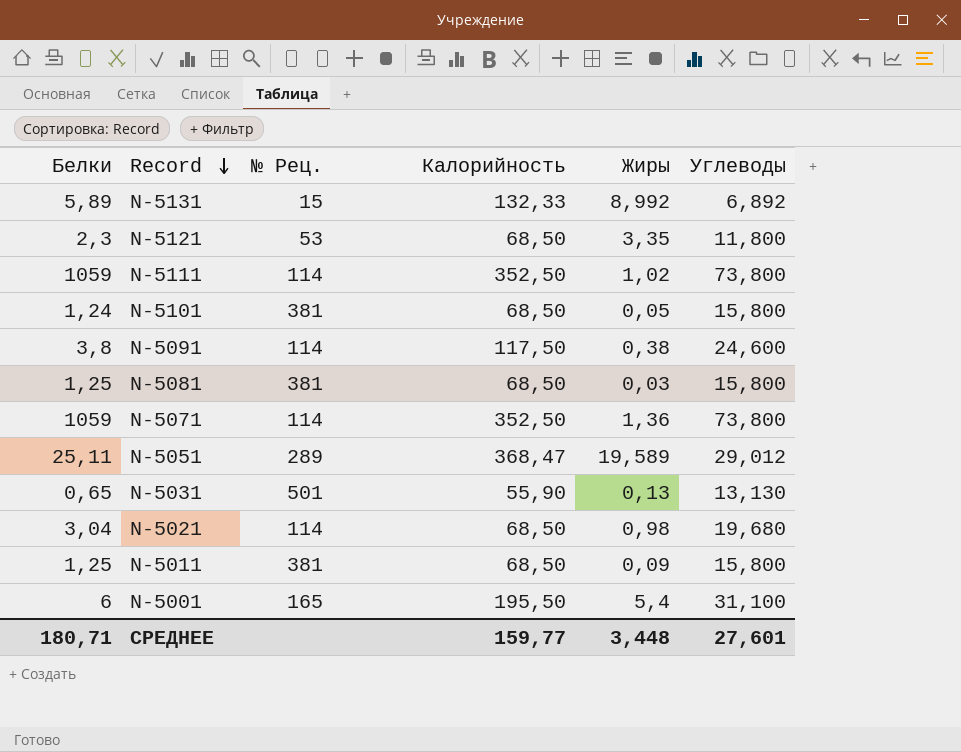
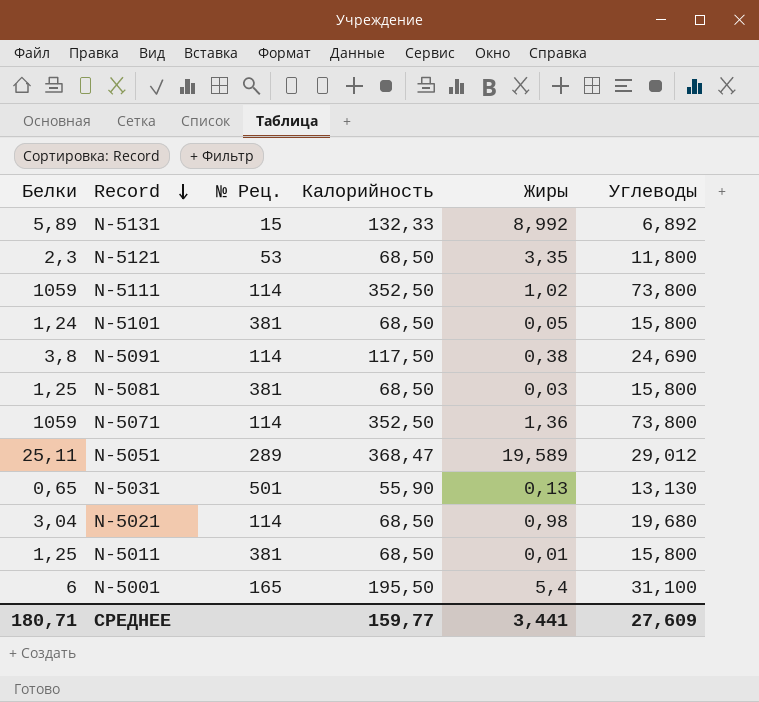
N-5091 | Углеводы: 24,600 -> 24,690
N-5011 | Жиры: 0,09 -> 0,01
СРЕДНЕЕ | Жиры: 3,448 -> 3,441
СРЕДНЕЕ | Углеводы: 27,601 -> 27,609

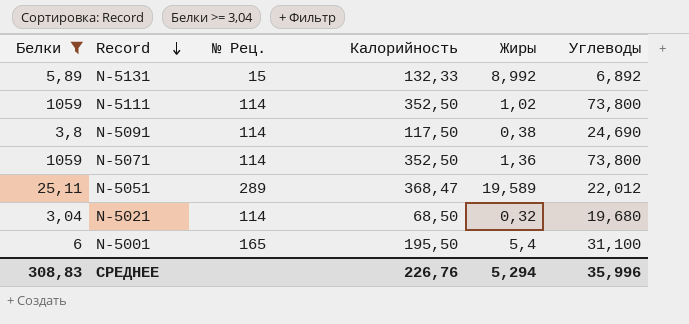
filter: none -> Белки >= 3,04
N-5051 | Углеводы: 29,012 -> 22,012
N-5021 | Жиры: 0,98 -> 0,32
СРЕДНЕЕ | Белки: 180,71 -> 308,83
СРЕДНЕЕ | Калорийность: 159,77 -> 226,76
СРЕДНЕЕ | Жиры: 3,441 -> 5,294
СРЕДНЕЕ | Углеводы: 27,609 -> 35,996

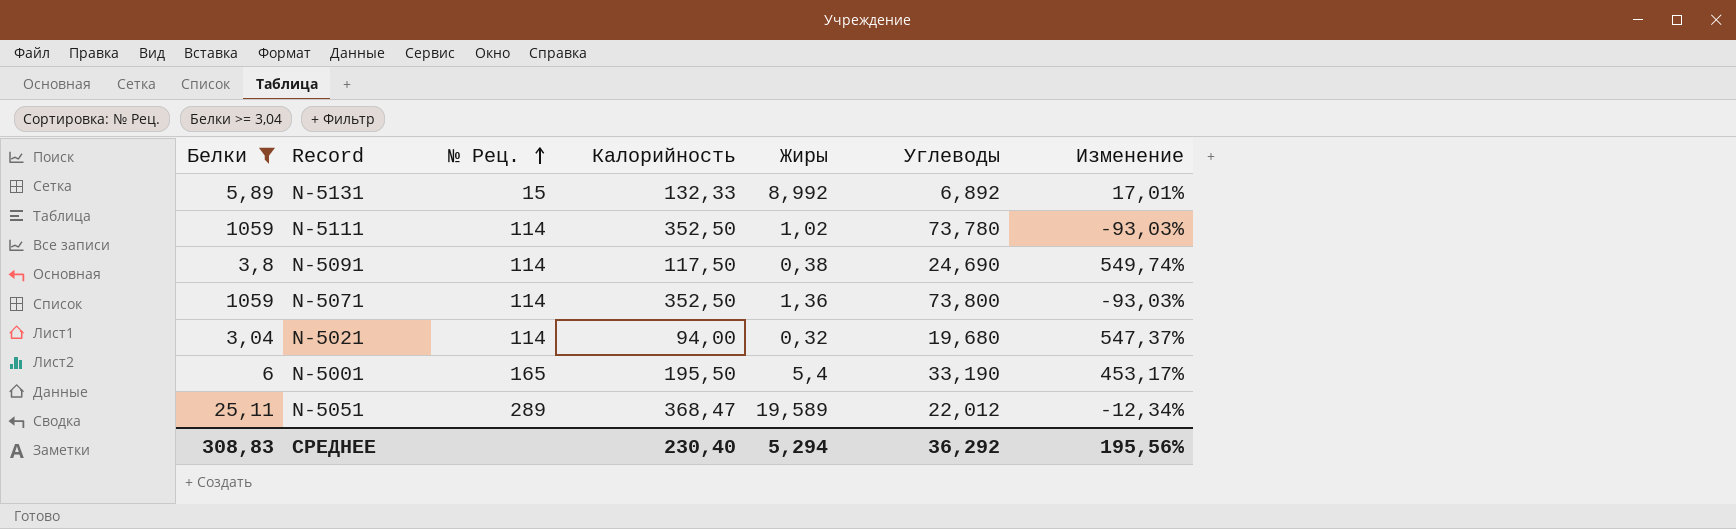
row order: Record descending -> № Рец. ascending
column Изменение | formula: none -> ([Углеводы] - [Белки]) / [Белки]
N-5111 | Углеводы: 73,800 -> 73,780
N-5021 | Калорийность: 68,50 -> 94,00
N-5001 | Углеводы: 31,100 -> 33,190
СРЕДНЕЕ | Калорийность: 226,76 -> 230,40
СРЕДНЕЕ | Углеводы: 35,996 -> 36,292

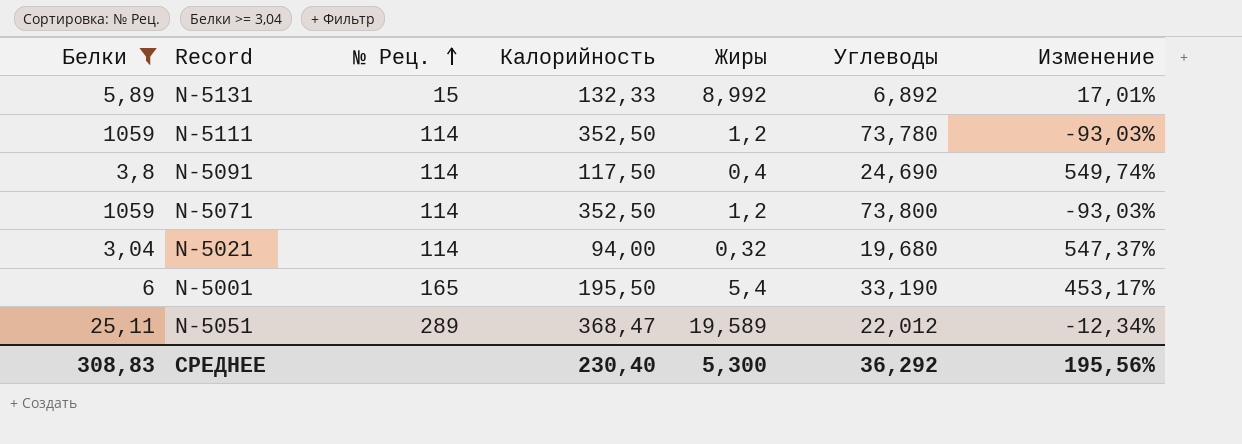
N-5111 | Жиры: 1,02 -> 1,2
N-5091 | Жиры: 0,38 -> 0,4
N-5071 | Жиры: 1,36 -> 1,2
СРЕДНЕЕ | Жиры: 5,294 -> 5,300

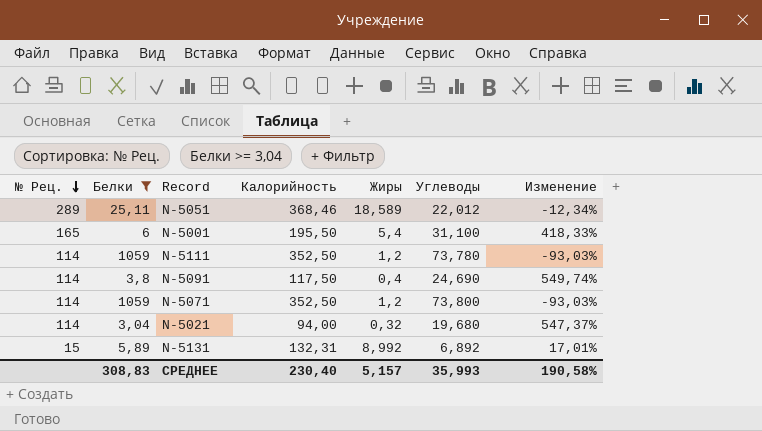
row order: № Рец. ascending -> № Рец. descending
column № Рец. | position: 3 -> 1
N-5051 | Калорийность: 368,47 -> 368,46
N-5051 | Жиры: 19,589 -> 18,589
N-5001 | Углеводы: 33,190 -> 31,100
N-5001 | Изменение: 453,17% -> 418,33%
N-5131 | Калорийность: 132,33 -> 132,31
СРЕДНЕЕ | Жиры: 5,300 -> 5,157
СРЕДНЕЕ | Углеводы: 36,292 -> 35,993
СРЕДНЕЕ | Изменение: 195,56% -> 190,58%

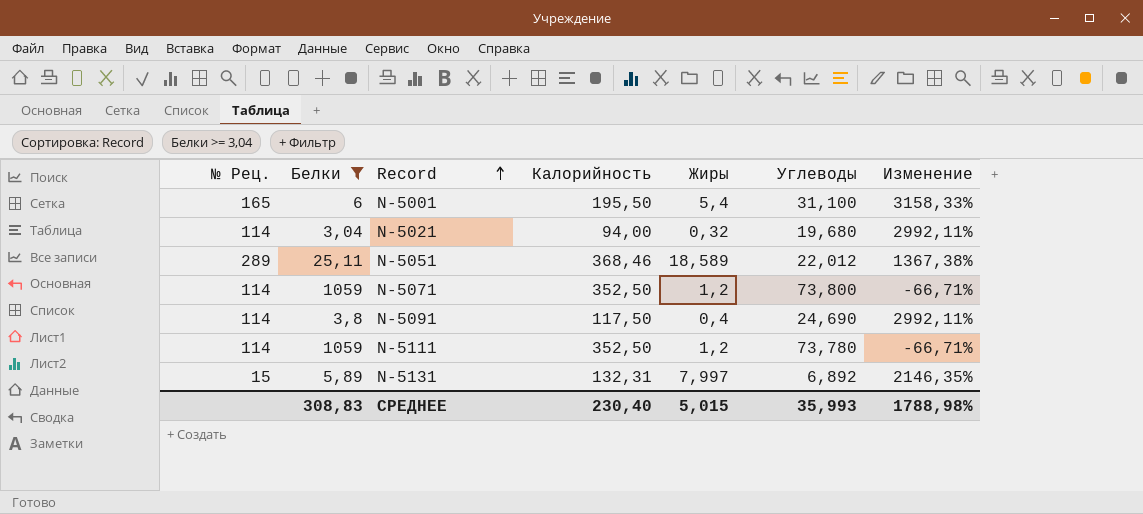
row order: № Рец. descending -> Record ascending
column Изменение | formula: ([Углеводы] - [Белки]) / [Белки] -> ([Калорийность] - [Белки]) / [Белки]
N-5131 | Жиры: 8,992 -> 7,997
СРЕДНЕЕ | Жиры: 5,157 -> 5,015
СРЕДНЕЕ | Изменение: 190,58% -> 1788,98%

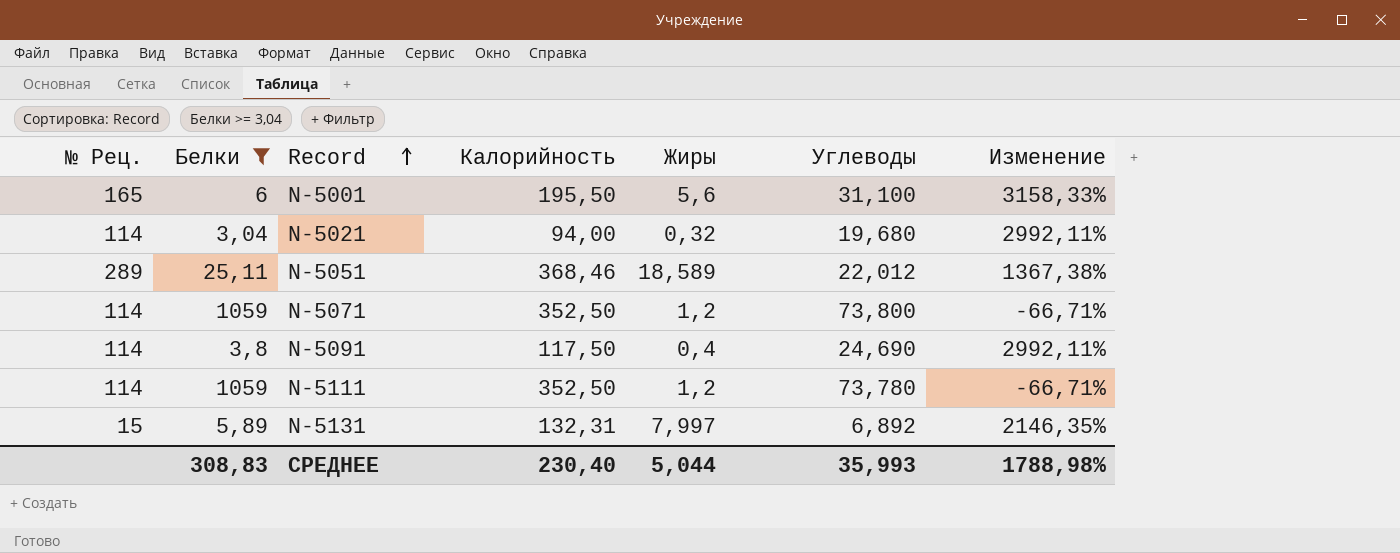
N-5001 | Жиры: 5,4 -> 5,6
СРЕДНЕЕ | Жиры: 5,015 -> 5,044

